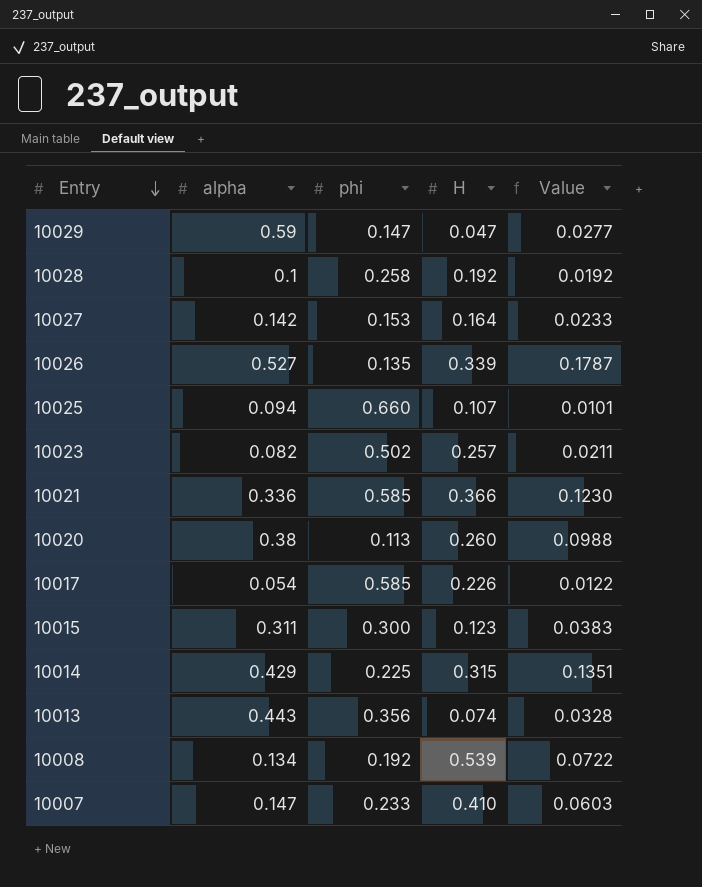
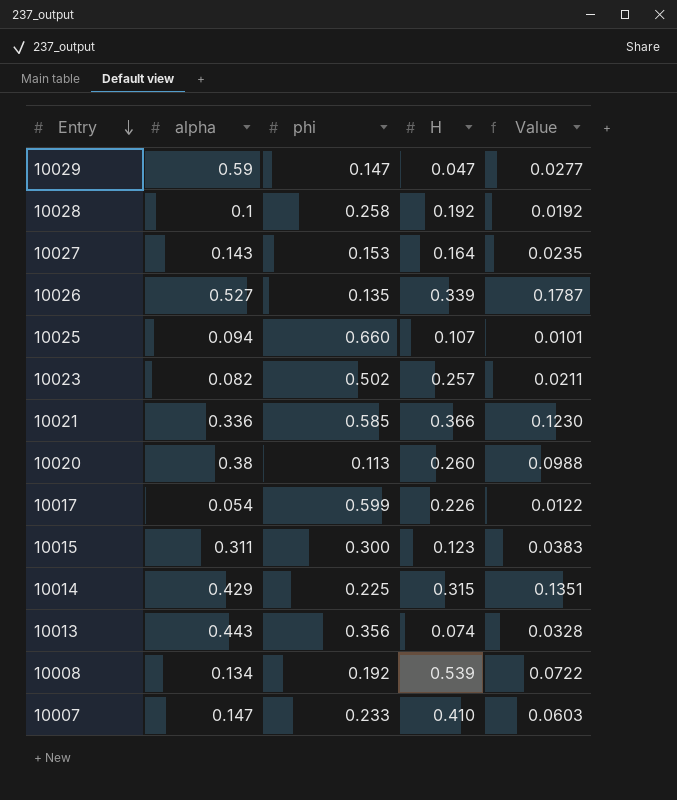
10027 | alpha: 0.142 -> 0.143
10027 | Value: 0.0233 -> 0.0235
10017 | phi: 0.585 -> 0.599

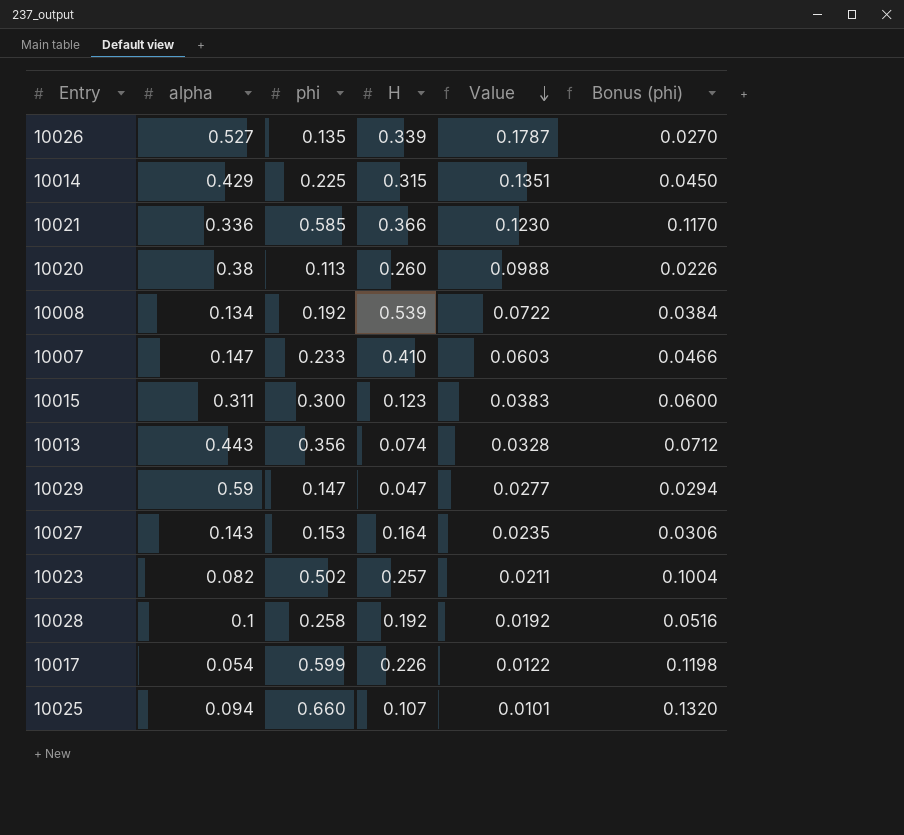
row order: Entry descending -> Value descending
column Bonus (phi) | formula: none -> [phi] * 0.2

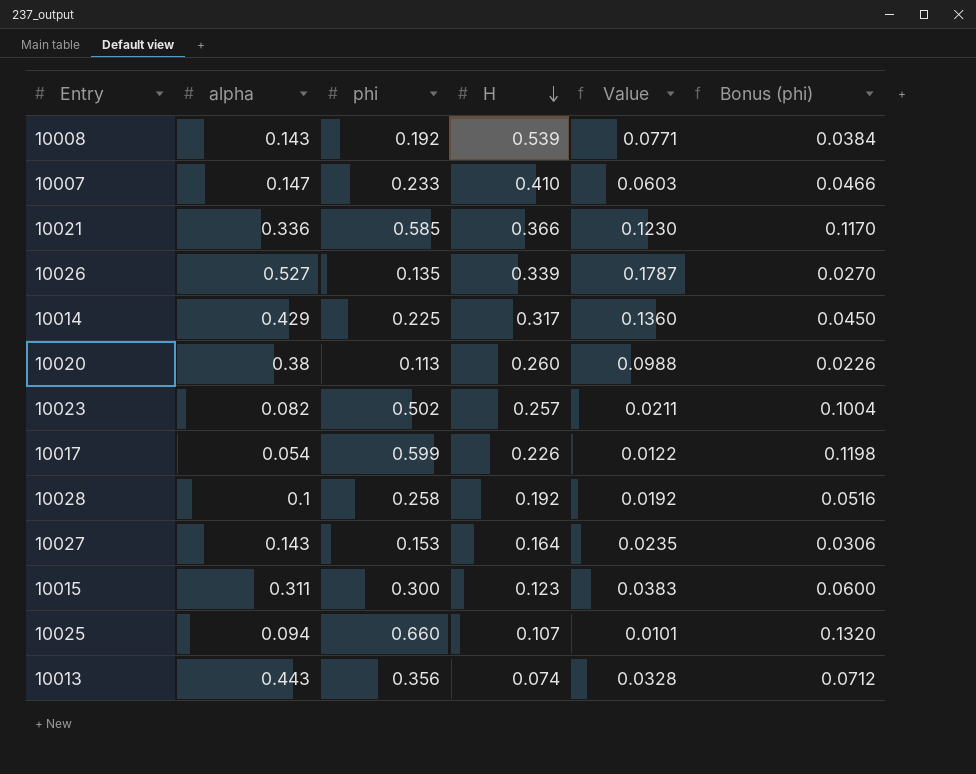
row order: Value descending -> H descending
row 10029: 0.59 | 0.147 | 0.047 | 0.0277 | 0.0294 -> none
10008 | alpha: 0.134 -> 0.143
10008 | Value: 0.0722 -> 0.0771
10014 | H: 0.315 -> 0.317
10014 | Value: 0.1351 -> 0.1360

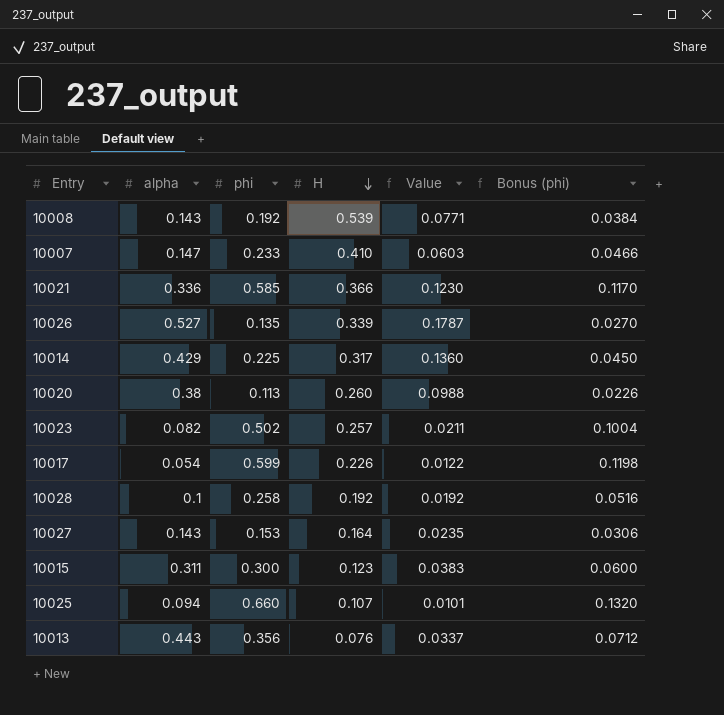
10013 | H: 0.074 -> 0.076
10013 | Value: 0.0328 -> 0.0337

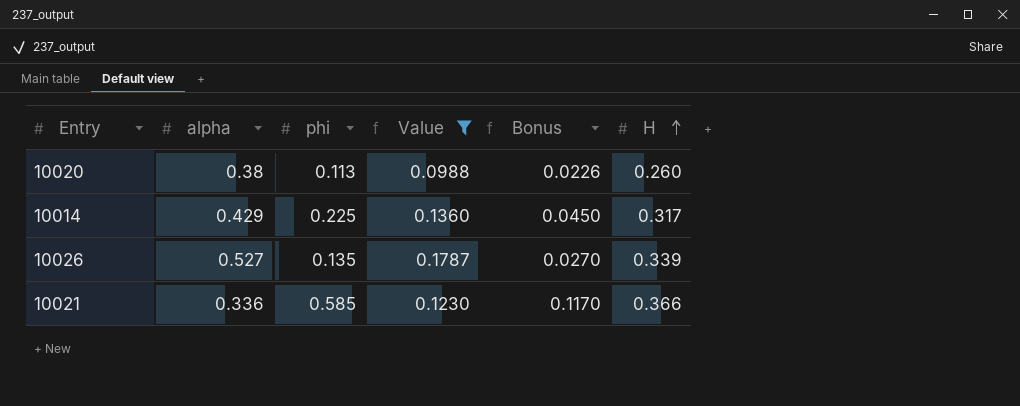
filter: none -> Value >= 0.0988
row order: H descending -> H ascending
column name: Bonus (phi) -> Bonus
column H | position: 4 -> 6

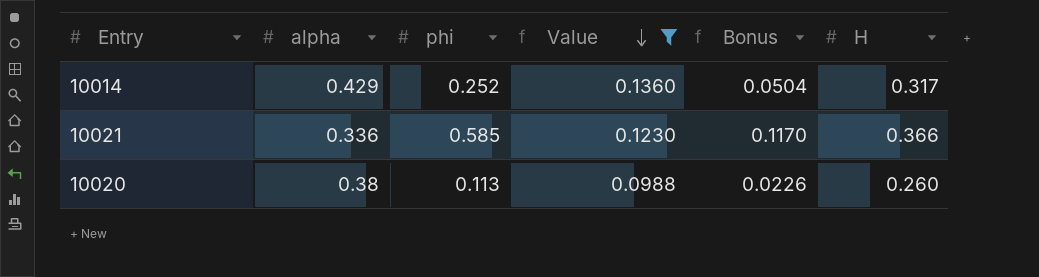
row order: H ascending -> Value descending
row 10026: 0.527 | 0.135 | 0.1787 | 0.0270 | 0.339 -> none
10014 | phi: 0.225 -> 0.252
10014 | Bonus: 0.0450 -> 0.0504

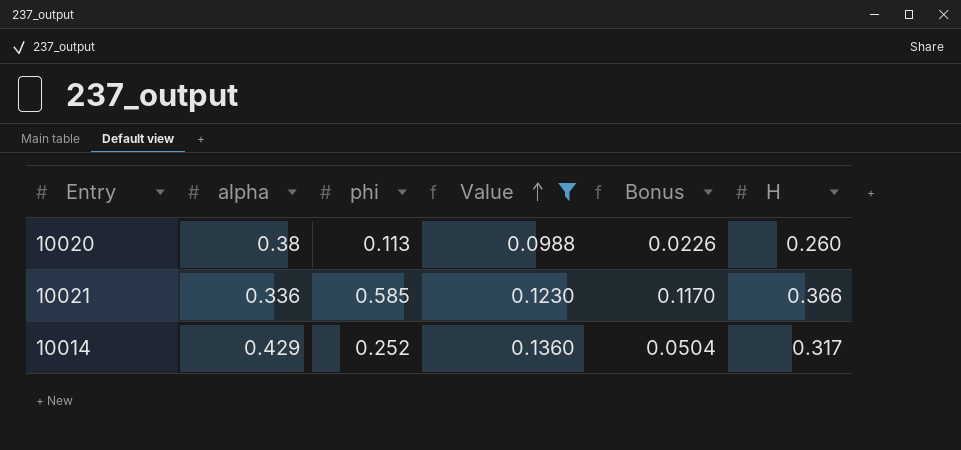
row order: Value descending -> Value ascending

